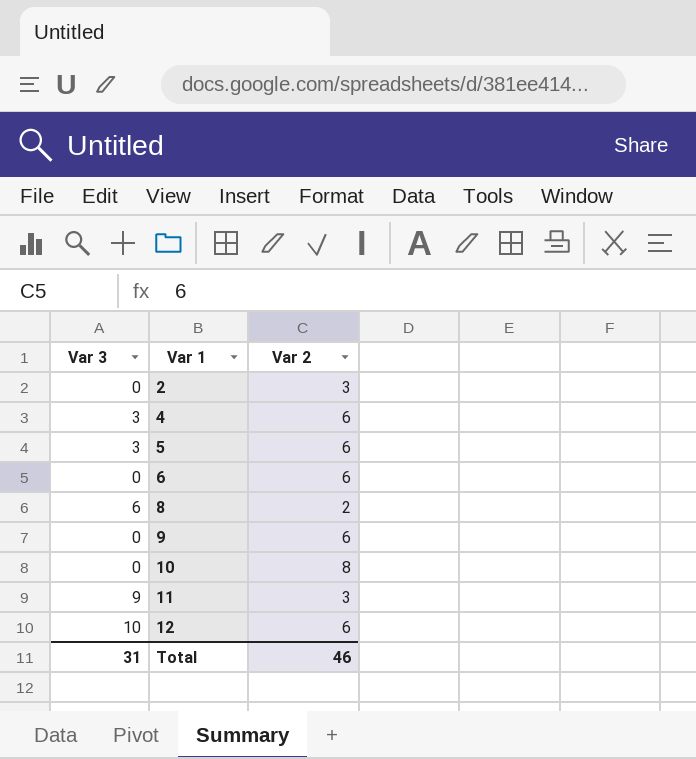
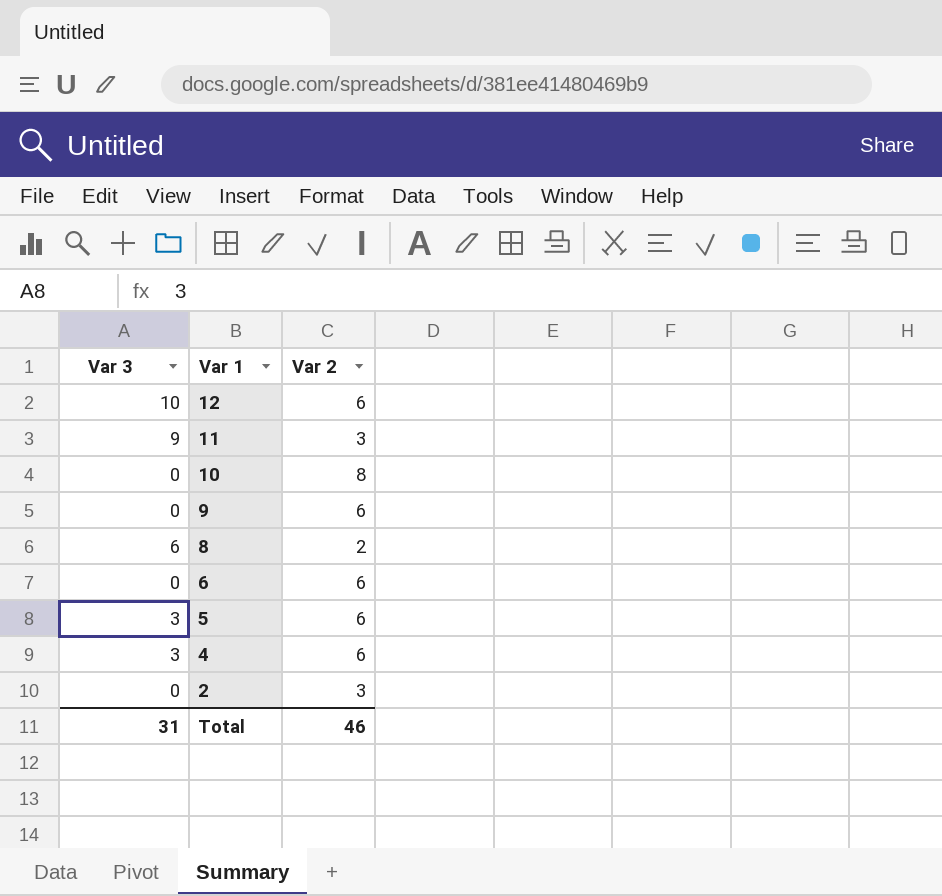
row order: Var 1 ascending -> Var 1 descending

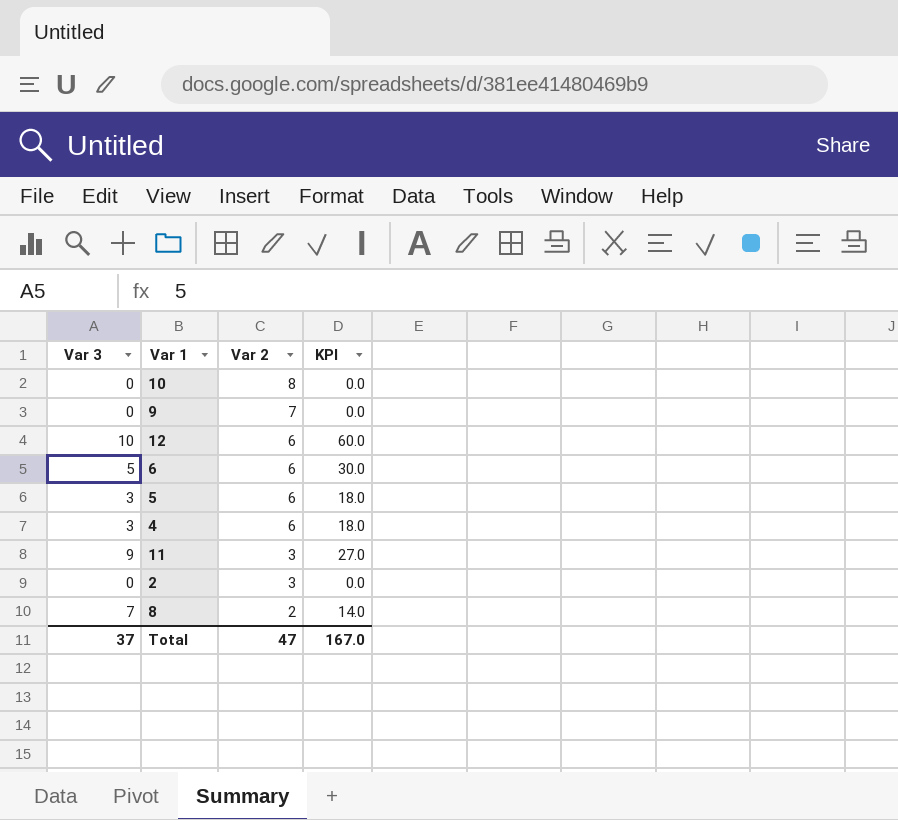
row order: Var 1 descending -> Var 2 descending
column KPI | formula: none -> [Var 3] * [Var 2]
9 | Var 2: 6 -> 7
6 | Var 3: 0 -> 5
8 | Var 3: 6 -> 7
Total | Var 3: 31 -> 37
Total | Var 2: 46 -> 47

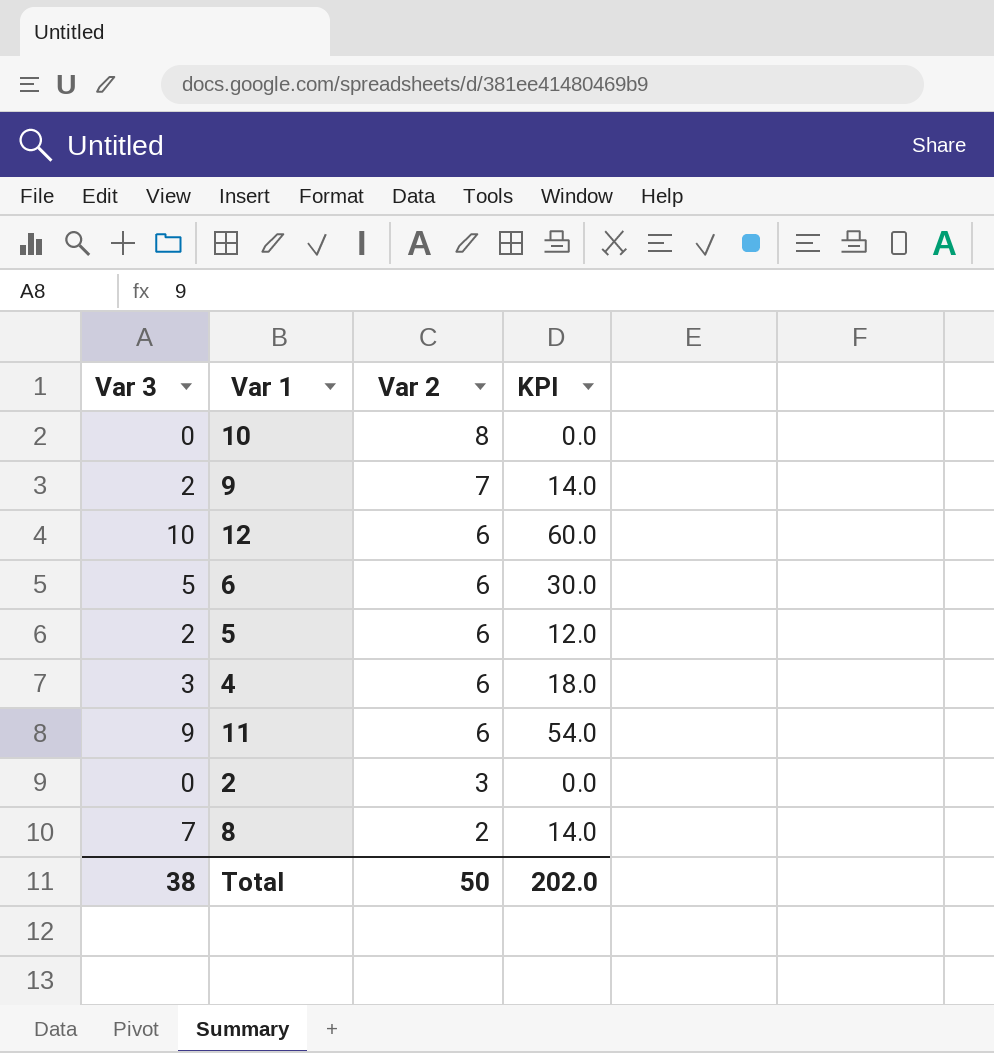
9 | Var 3: 0 -> 2
9 | KPI: 0.0 -> 14.0
5 | Var 3: 3 -> 2
5 | KPI: 18.0 -> 12.0
11 | Var 2: 3 -> 6
11 | KPI: 27.0 -> 54.0
Total | Var 3: 37 -> 38
Total | Var 2: 47 -> 50
Total | KPI: 167.0 -> 202.0

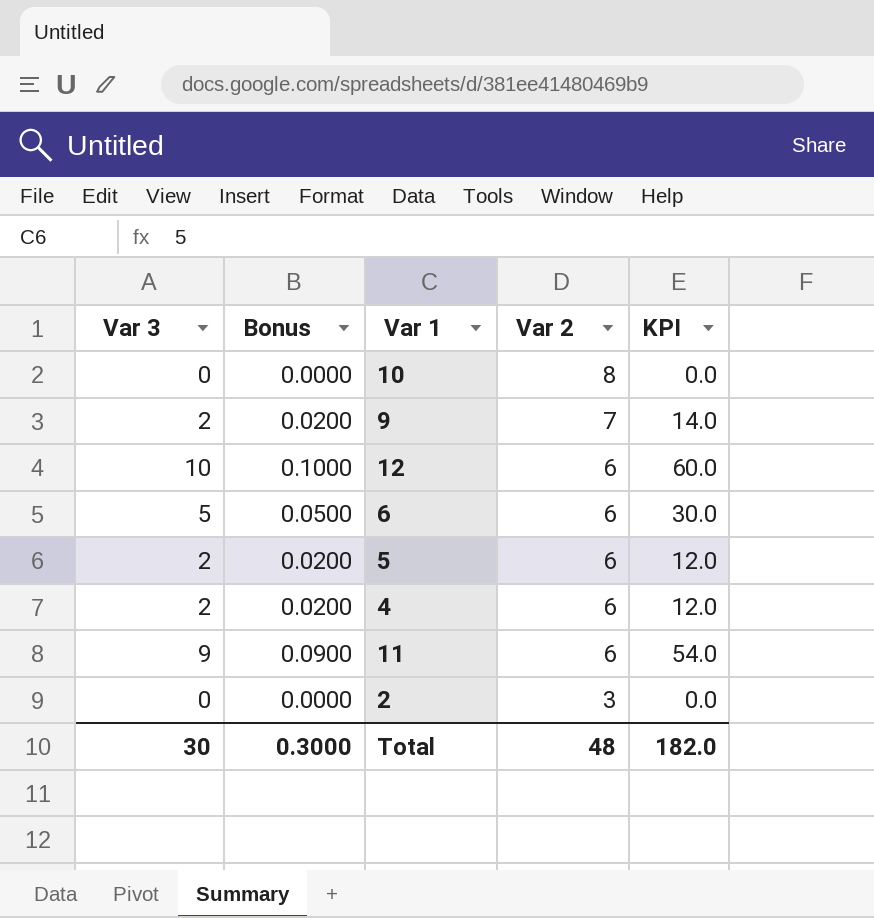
column Bonus | formula: none -> [Var 3] * 0.01
row 8: 7 | 2 | 14.0 -> none
4 | Var 3: 3 -> 2
4 | KPI: 18.0 -> 12.0
Total | Var 3: 38 -> 30
Total | Var 2: 50 -> 48
Total | KPI: 202.0 -> 182.0

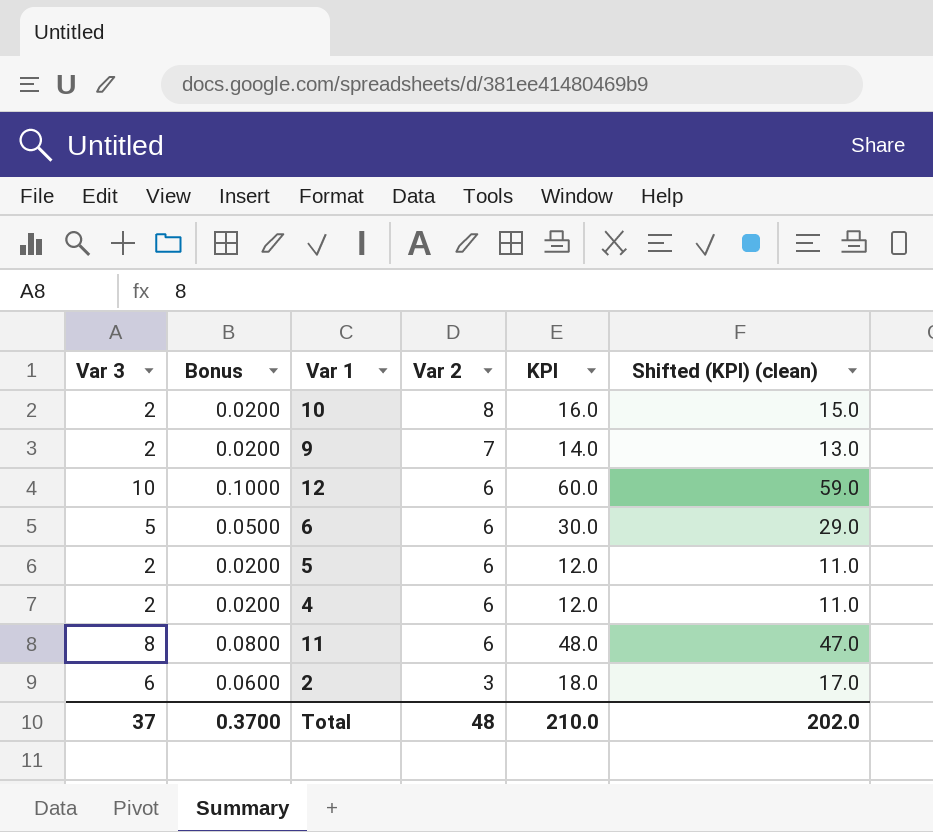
column Shifted (KPI) (clean) | formula: none -> [KPI] - 1
10 | Var 3: 0 -> 2
10 | Bonus: 0.0000 -> 0.0200
10 | KPI: 0.0 -> 16.0
11 | Var 3: 9 -> 8
11 | Bonus: 0.0900 -> 0.0800
11 | KPI: 54.0 -> 48.0
2 | Var 3: 0 -> 6
2 | Bonus: 0.0000 -> 0.0600
2 | KPI: 0.0 -> 18.0
Total | Var 3: 30 -> 37
Total | Bonus: 0.3000 -> 0.3700
Total | KPI: 182.0 -> 210.0

